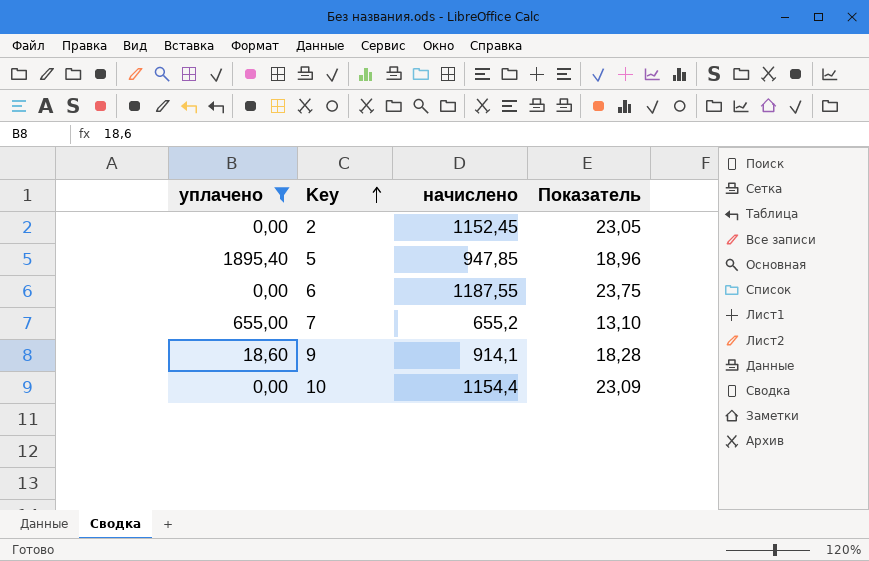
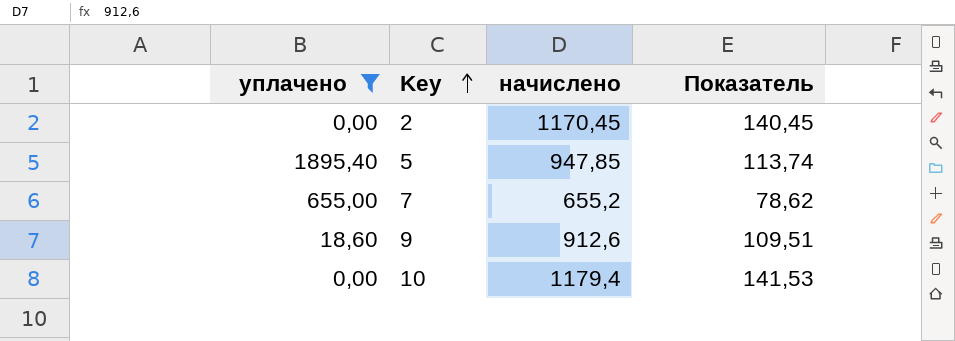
column Показатель | formula: [начислено] * 0,02 -> [начислено] * 0,12
row 6: 0,00 | 1187,55 | 23,75 -> none
2 | начислено: 1152,45 -> 1170,45
9 | начислено: 914,1 -> 912,6
10 | начислено: 1154,4 -> 1179,4

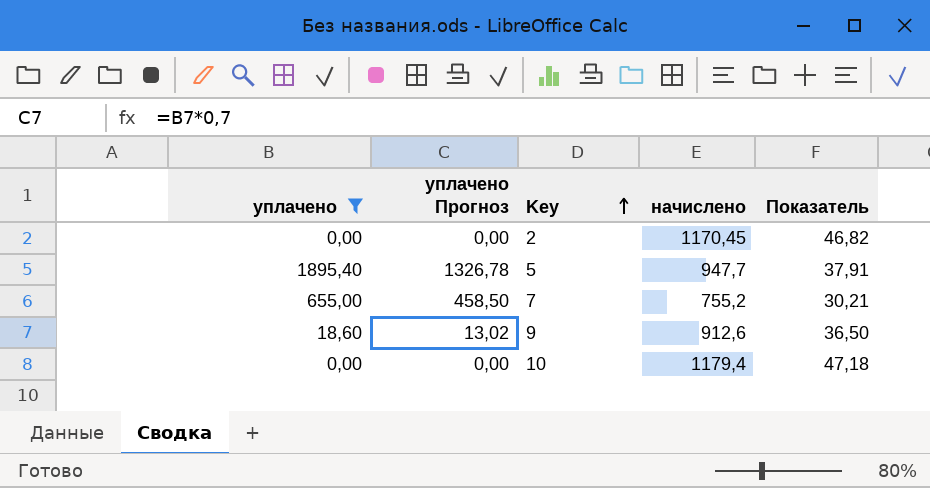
column уплачено Прогноз | formula: none -> [уплачено] * 0,7
column Показатель | formula: [начислено] * 0,12 -> [начислено] * 0,04
5 | начислено: 947,85 -> 947,7
7 | начислено: 655,2 -> 755,2

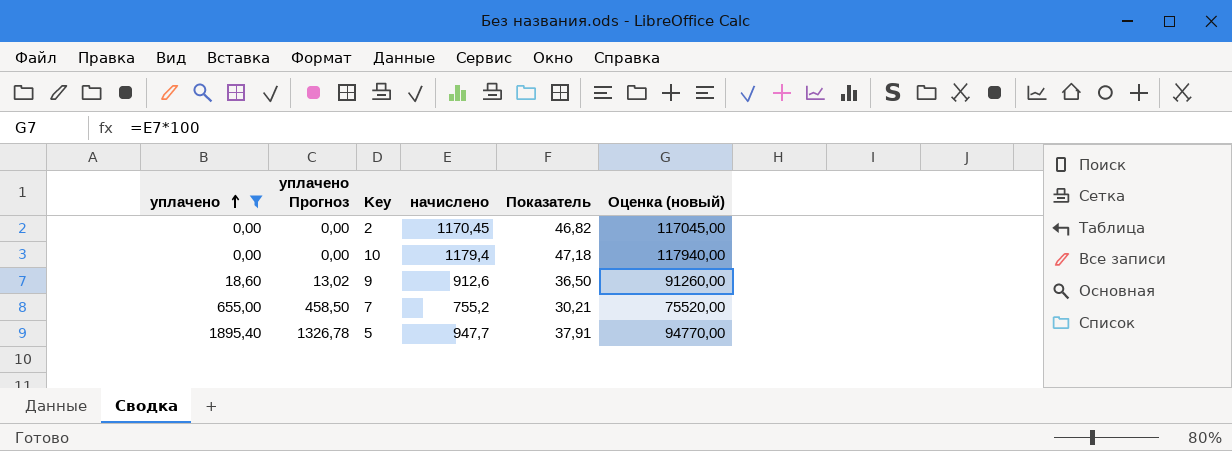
row order: Key ascending -> уплачено ascending
column Оценка (новый) | formula: none -> [начислено] * 100

